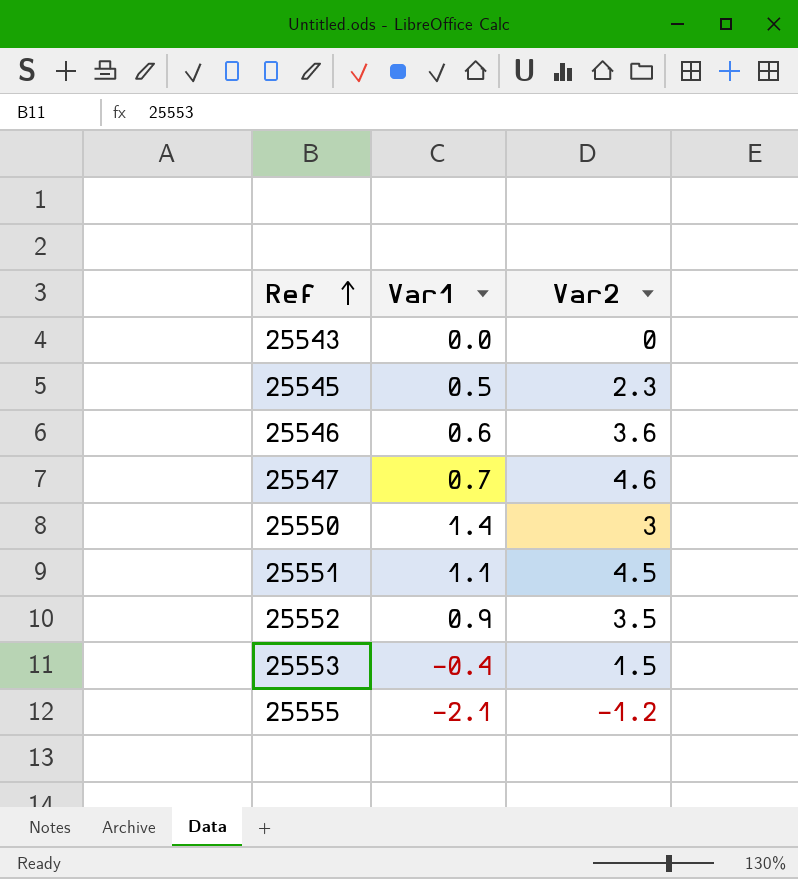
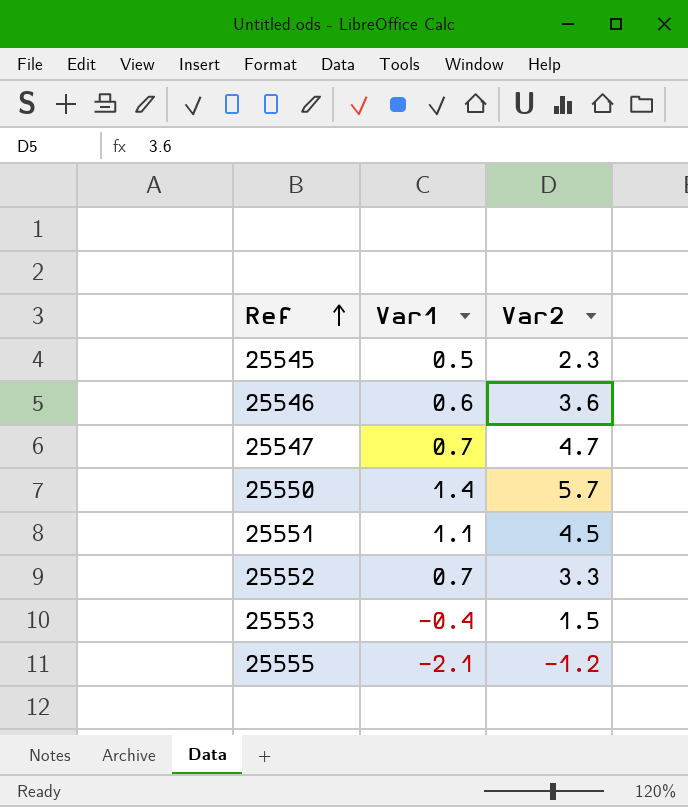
row 25543: 0.0 | 0 -> none
25547 | Var2: 4.6 -> 4.7
25550 | Var2: 3 -> 5.7
25552 | Var1: 0.9 -> 0.7
25552 | Var2: 3.5 -> 3.3

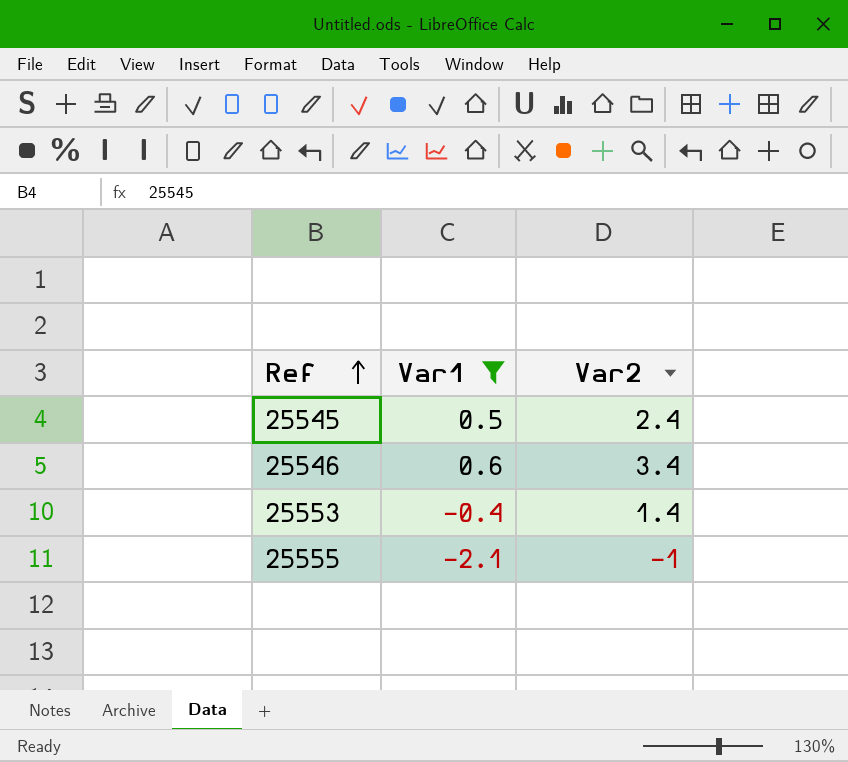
filter: none -> Var1 <= 0.6
25545 | Var2: 2.3 -> 2.4
25546 | Var2: 3.6 -> 3.4
25553 | Var2: 1.5 -> 1.4
25555 | Var2: -1.2 -> -1

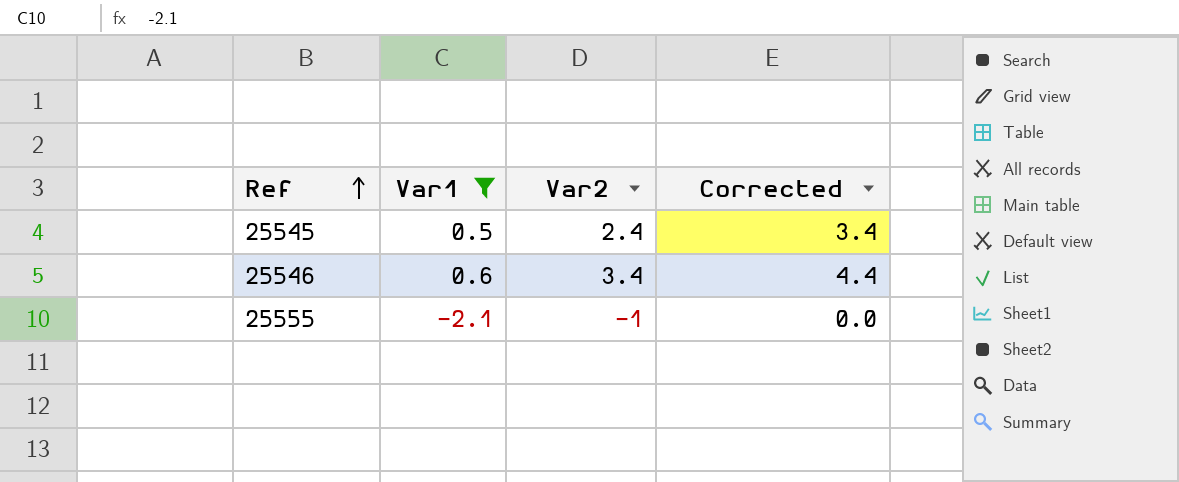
column Corrected | formula: none -> [Var2] + 1
row 25553: -0.4 | 1.4 -> none

